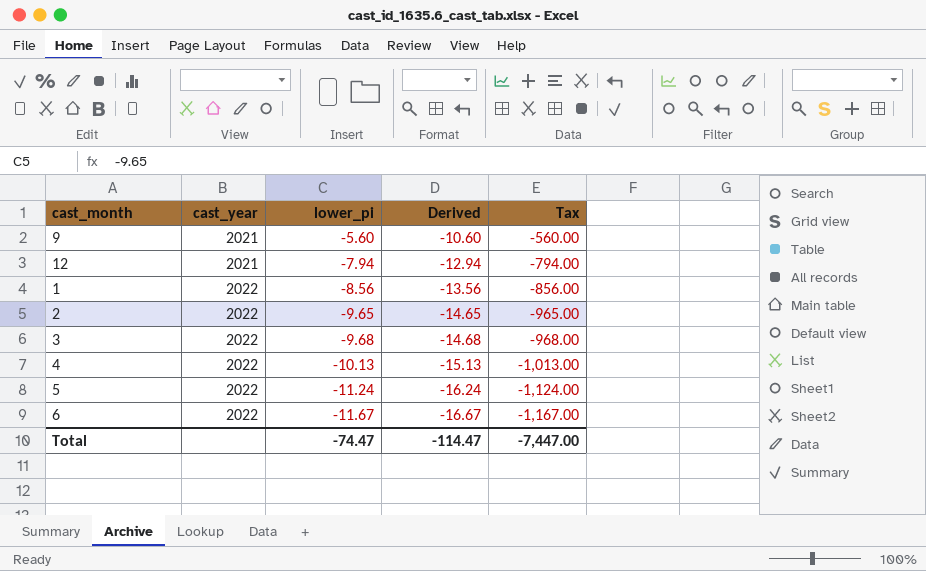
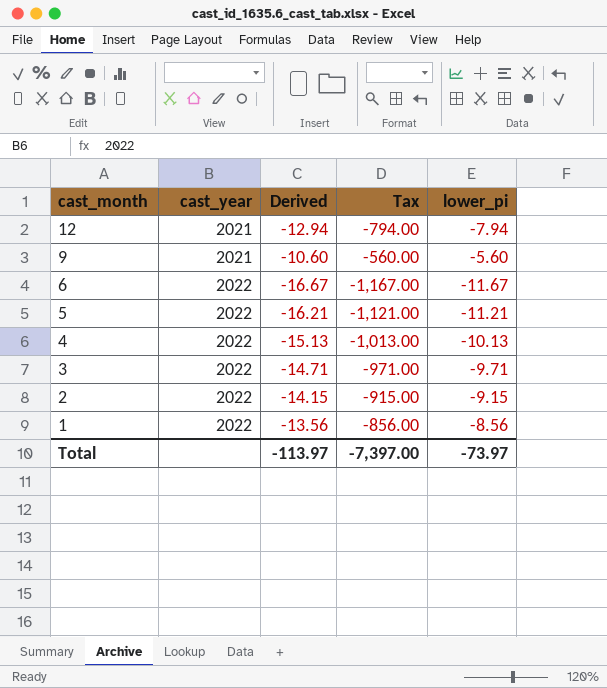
row order: cast_year ascending -> cast_month descending
column lower_pi | position: 3 -> 5
5 | Derived: -16.24 -> -16.21
5 | Tax: -1,124.00 -> -1,121.00
5 | lower_pi: -11.24 -> -11.21
3 | Derived: -14.68 -> -14.71
3 | Tax: -968.00 -> -971.00
3 | lower_pi: -9.68 -> -9.71
2 | Derived: -14.65 -> -14.15
2 | Tax: -965.00 -> -915.00
2 | lower_pi: -9.65 -> -9.15
Total | Derived: -114.47 -> -113.97
Total | Tax: -7,447.00 -> -7,397.00
Total | lower_pi: -74.47 -> -73.97

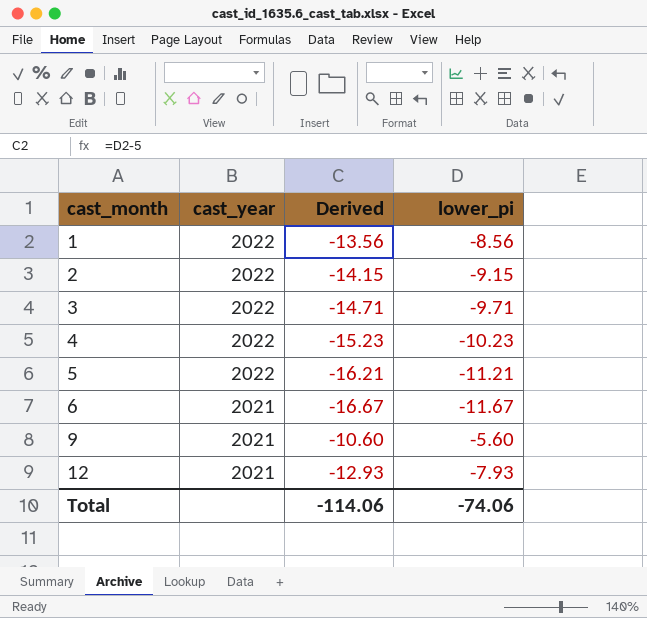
row order: cast_month descending -> cast_month ascending
column Tax | formula: [lower_pi] * 100 -> none
4 | Derived: -15.13 -> -15.23
4 | lower_pi: -10.13 -> -10.23
6 | cast_year: 2022 -> 2021
12 | Derived: -12.94 -> -12.93
12 | lower_pi: -7.94 -> -7.93
Total | Derived: -113.97 -> -114.06
Total | lower_pi: -73.97 -> -74.06

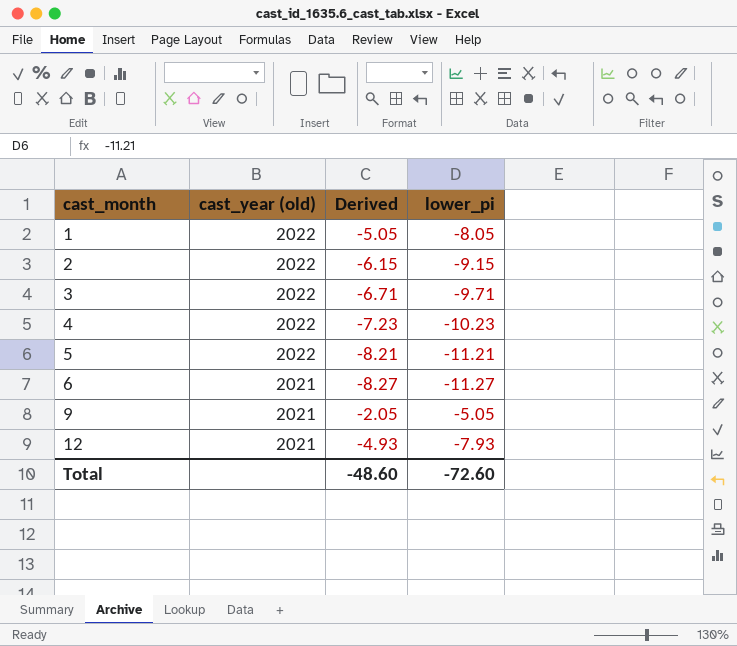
column name: cast_year -> cast_year (old)
column Derived | formula: [lower_pi] - 5 -> [lower_pi] + 3
1 | lower_pi: -8.56 -> -8.05
6 | lower_pi: -11.67 -> -11.27
9 | lower_pi: -5.60 -> -5.05
Total | Derived: -114.06 -> -48.60
Total | lower_pi: -74.06 -> -72.60

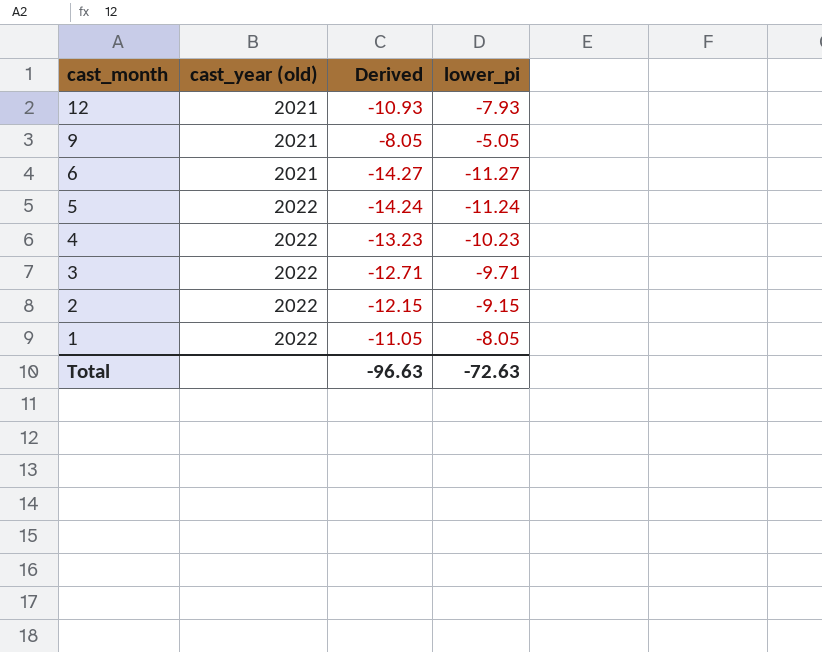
row order: cast_month ascending -> cast_month descending
column Derived | formula: [lower_pi] + 3 -> [lower_pi] - 3
5 | lower_pi: -11.21 -> -11.24
Total | Derived: -48.60 -> -96.63
Total | lower_pi: -72.60 -> -72.63

